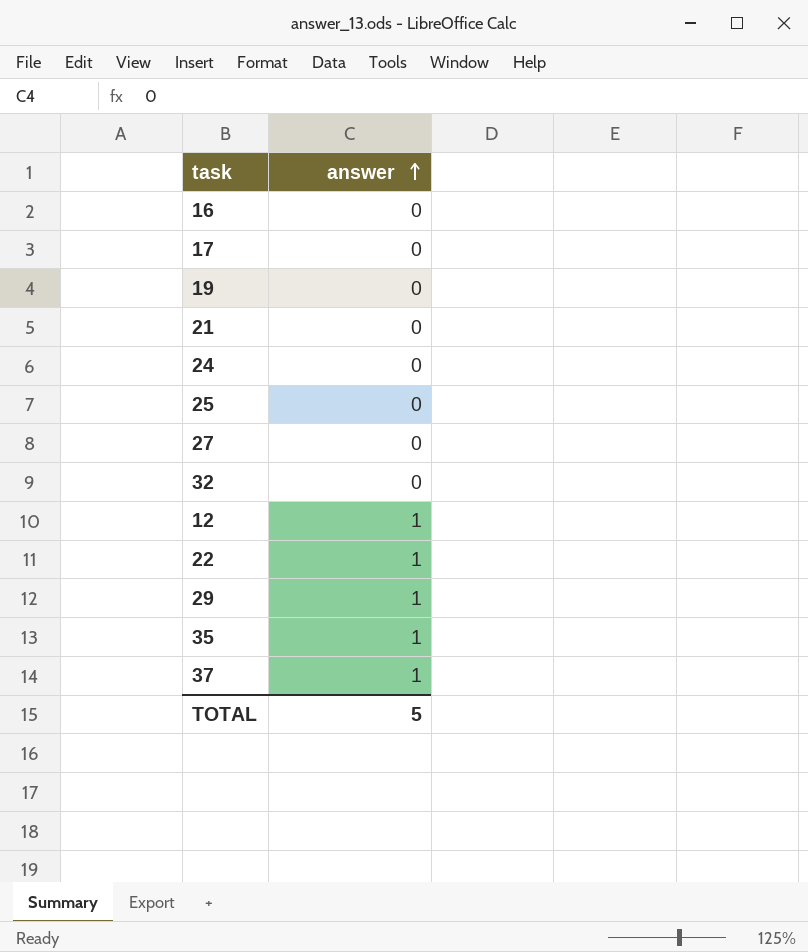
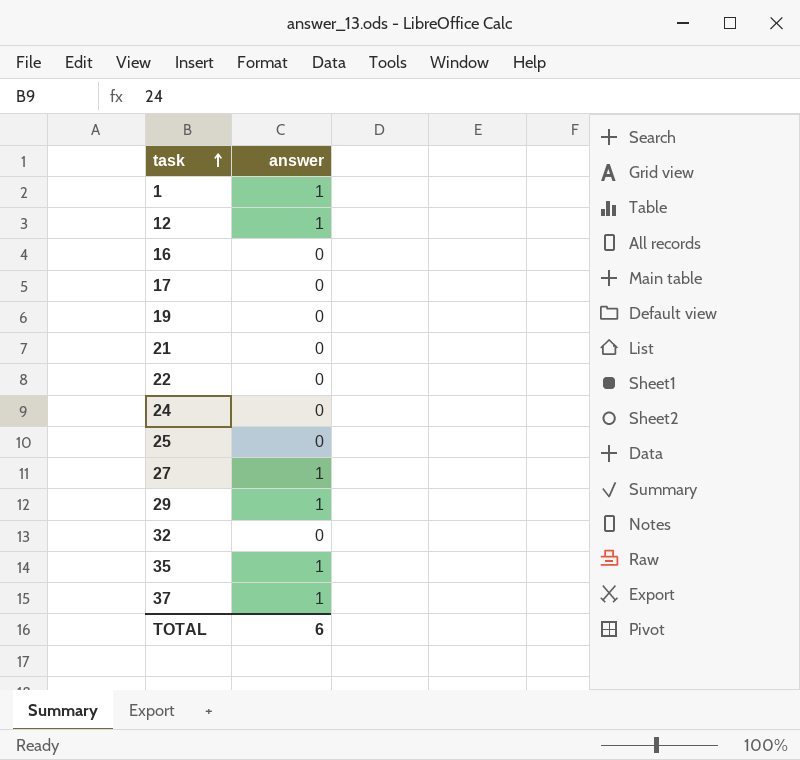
row order: answer ascending -> task ascending
row 1: none -> 1
22 | answer: 1 -> 0
27 | answer: 0 -> 1
TOTAL | answer: 5 -> 6

